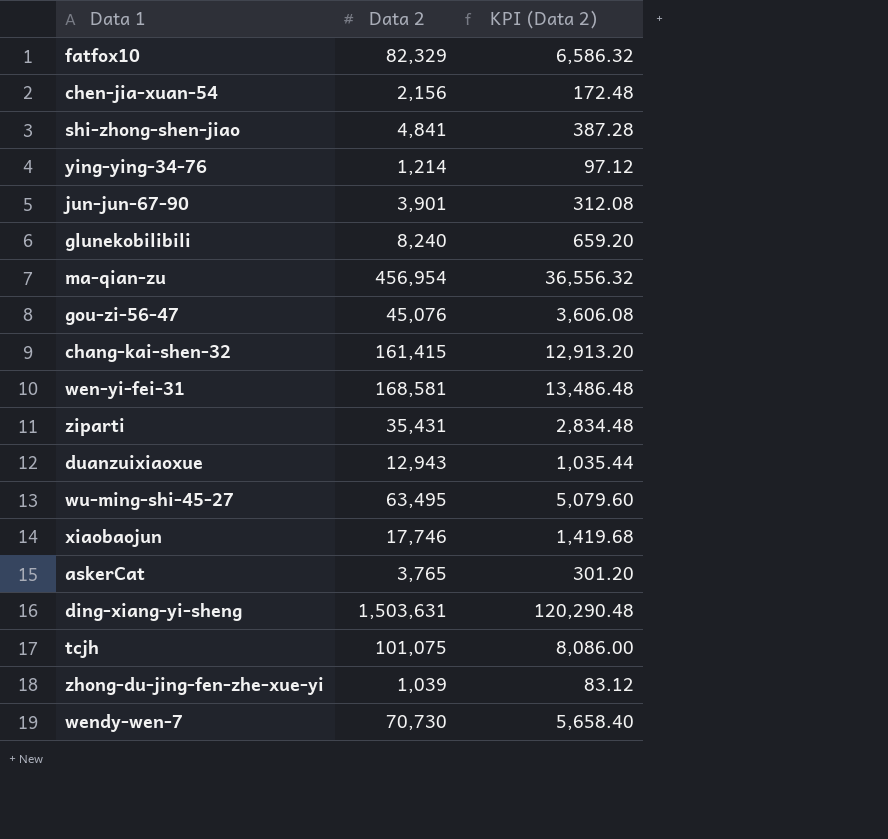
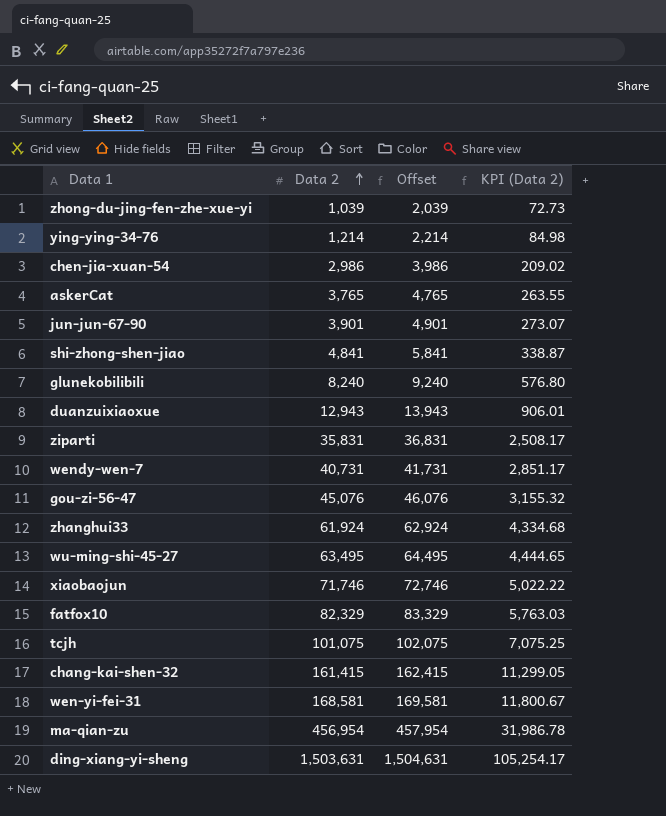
row order: none -> Data 2 ascending
column Offset | formula: none -> [Data 2] + 1000
column KPI (Data 2) | formula: [Data 2] * 0.08 -> [Data 2] * 0.07
chen-jia-xuan-54 | Data 2: 2,156 -> 2,986
ziparti | Data 2: 35,431 -> 35,831
wendy-wen-7 | Data 2: 70,730 -> 40,731
row zhanghui33: none -> 61,924 | 62,924 | 4,334.68
xiaobaojun | Data 2: 17,746 -> 71,746

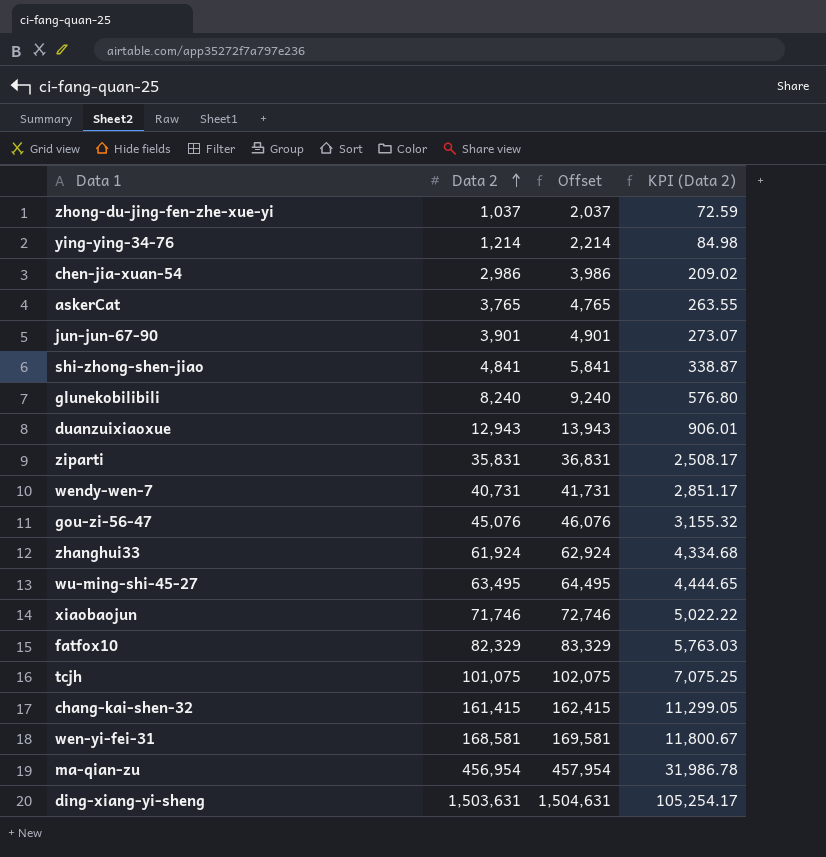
zhong-du-jing-fen-zhe-xue-yi | Data 2: 1,039 -> 1,037
zhong-du-jing-fen-zhe-xue-yi | Offset: 2,039 -> 2,037
zhong-du-jing-fen-zhe-xue-yi | KPI (Data 2): 72.73 -> 72.59

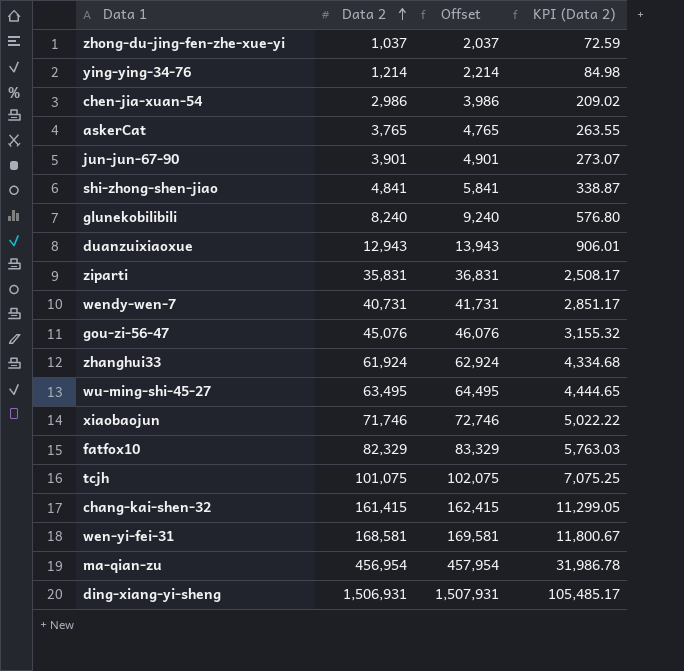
ding-xiang-yi-sheng | Data 2: 1,503,631 -> 1,506,931
ding-xiang-yi-sheng | Offset: 1,504,631 -> 1,507,931
ding-xiang-yi-sheng | KPI (Data 2): 105,254.17 -> 105,485.17

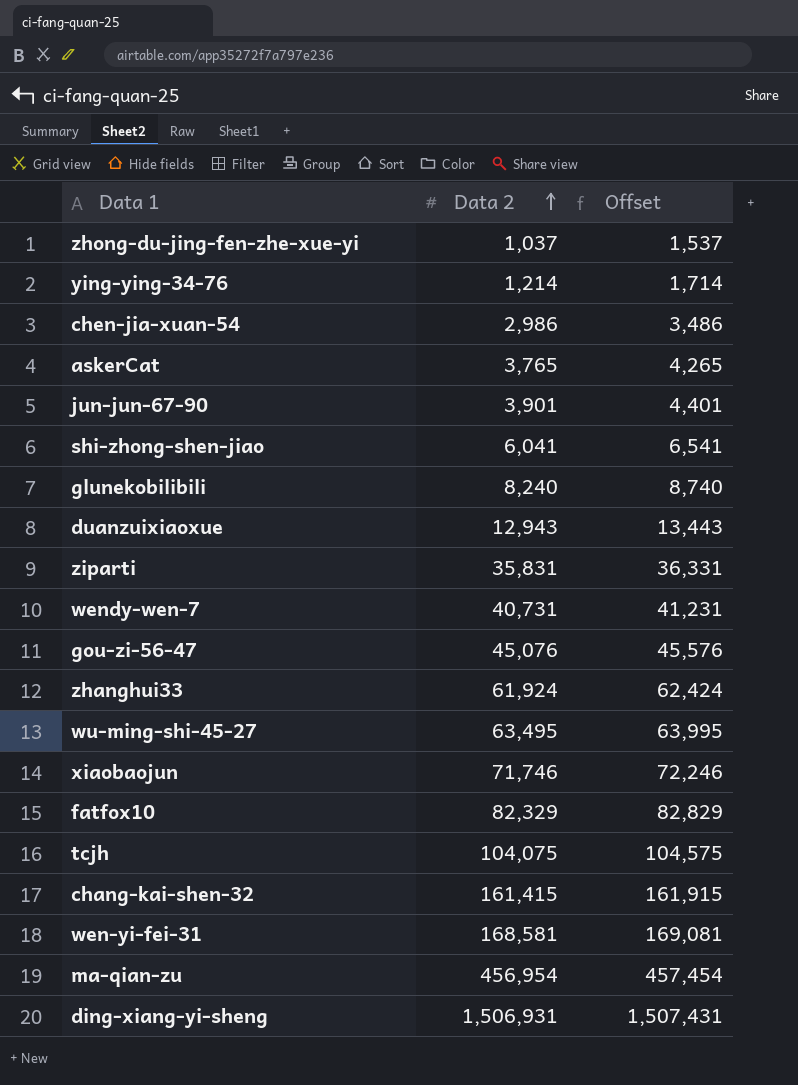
column KPI (Data 2) | formula: [Data 2] * 0.07 -> none
column Offset | formula: [Data 2] + 1000 -> [Data 2] + 500
shi-zhong-shen-jiao | Data 2: 4,841 -> 6,041
tcjh | Data 2: 101,075 -> 104,075

